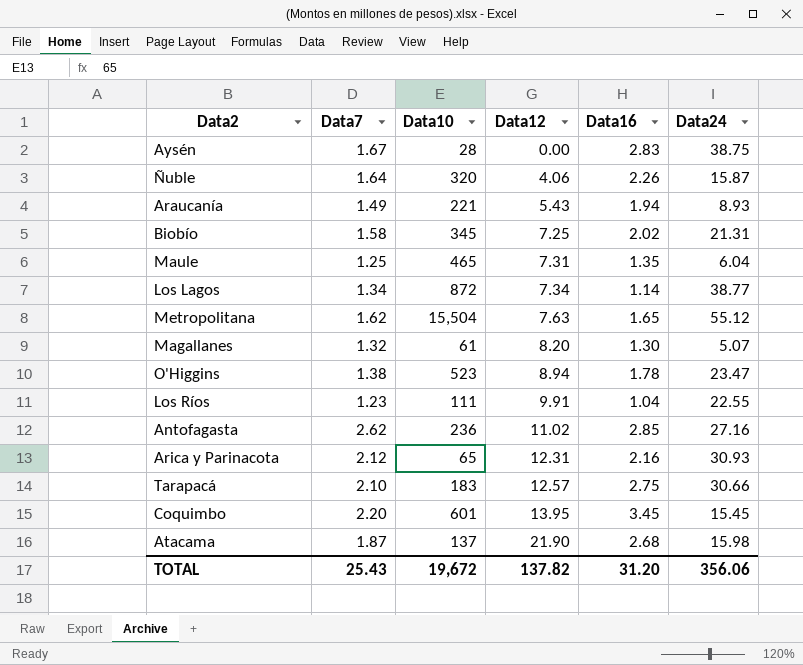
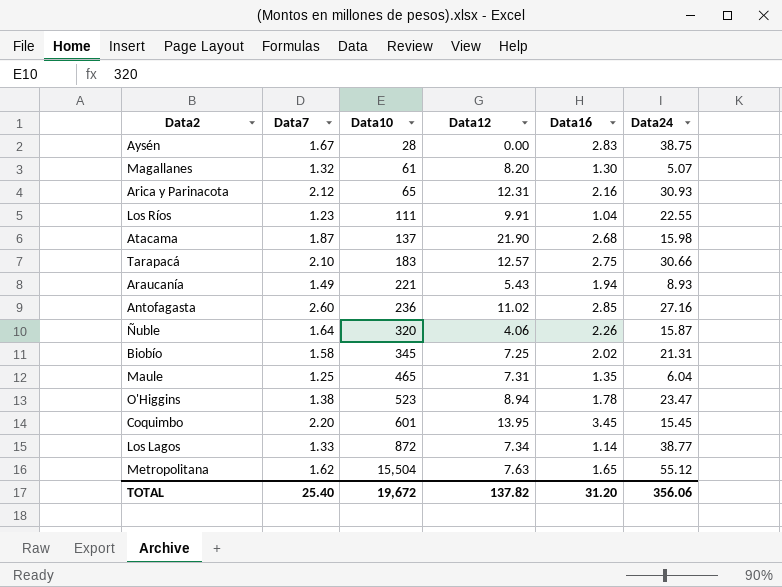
row order: Data12 ascending -> Data10 ascending
Antofagasta | Data7: 2.62 -> 2.60
Los Lagos | Data7: 1.34 -> 1.33
TOTAL | Data7: 25.43 -> 25.40

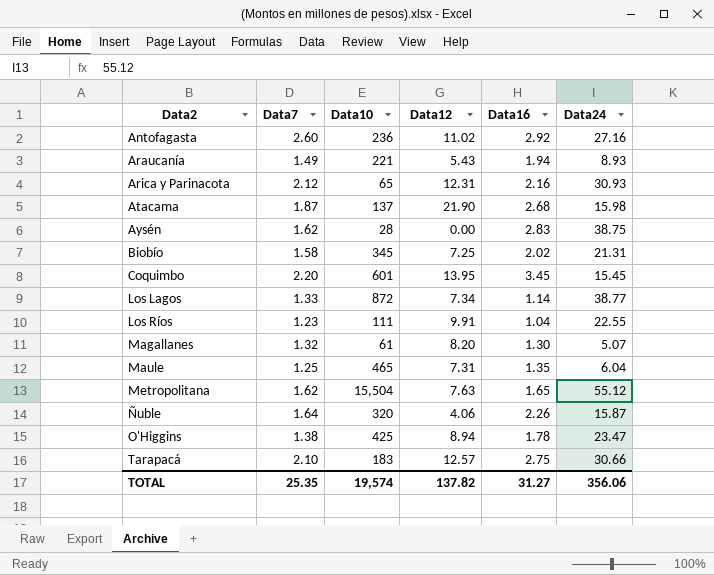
row order: Data10 ascending -> Data2 ascending
Antofagasta | Data16: 2.85 -> 2.92
Aysén | Data7: 1.67 -> 1.62
O'Higgins | Data10: 523 -> 425
TOTAL | Data7: 25.40 -> 25.35
TOTAL | Data10: 19,672 -> 19,574
TOTAL | Data16: 31.20 -> 31.27

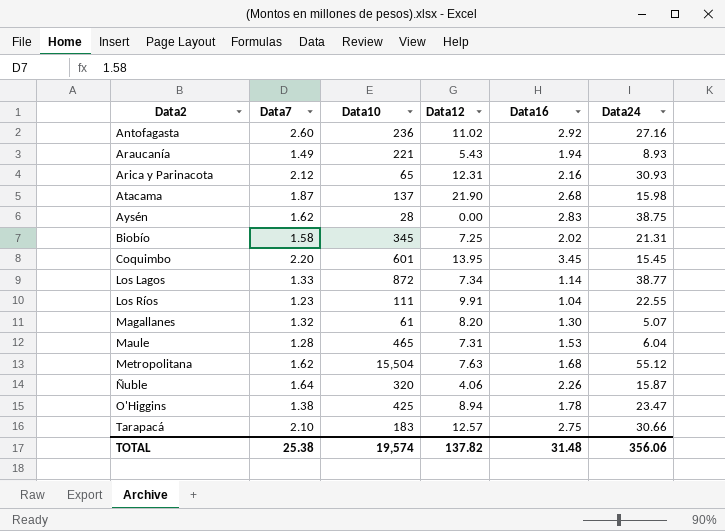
Maule | Data7: 1.25 -> 1.28
Maule | Data16: 1.35 -> 1.53
Metropolitana | Data16: 1.65 -> 1.68
TOTAL | Data7: 25.35 -> 25.38
TOTAL | Data16: 31.27 -> 31.48

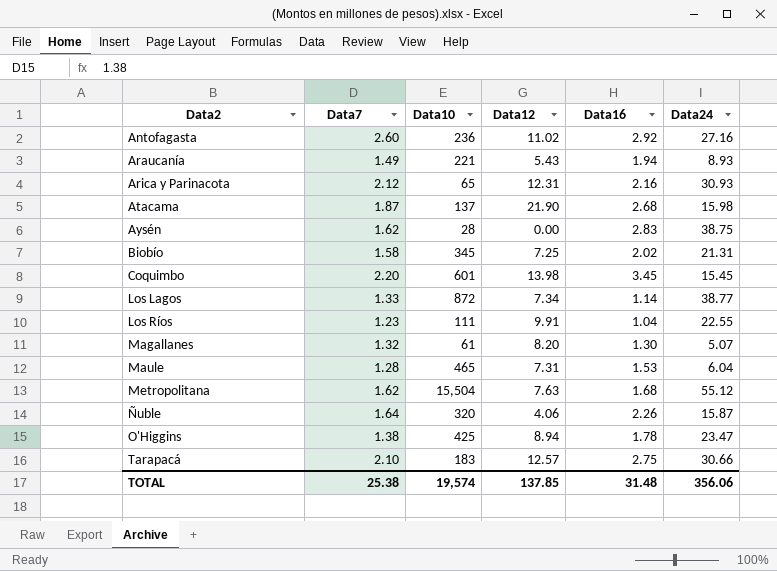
Coquimbo | Data12: 13.95 -> 13.98
TOTAL | Data12: 137.82 -> 137.85

